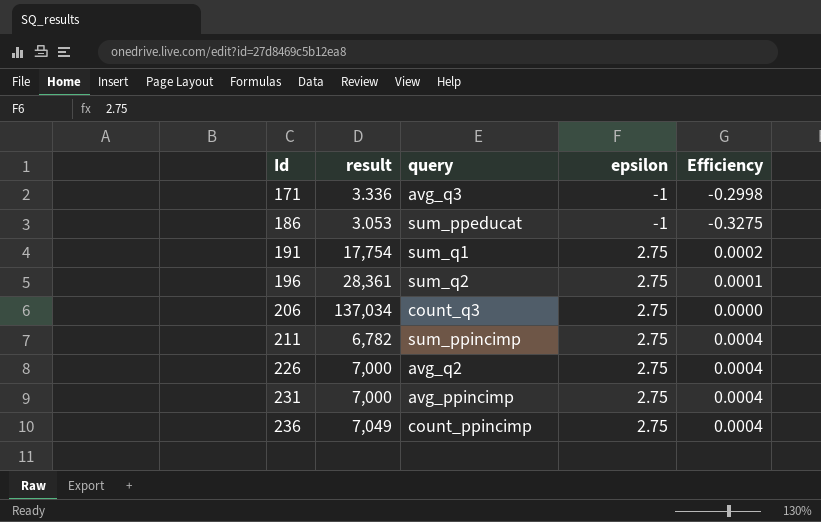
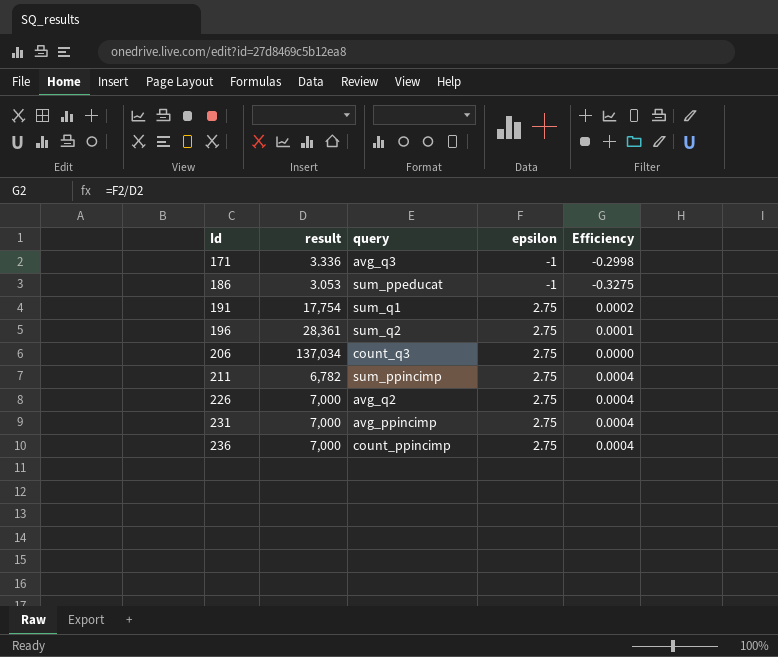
236 | result: 7,049 -> 7,000

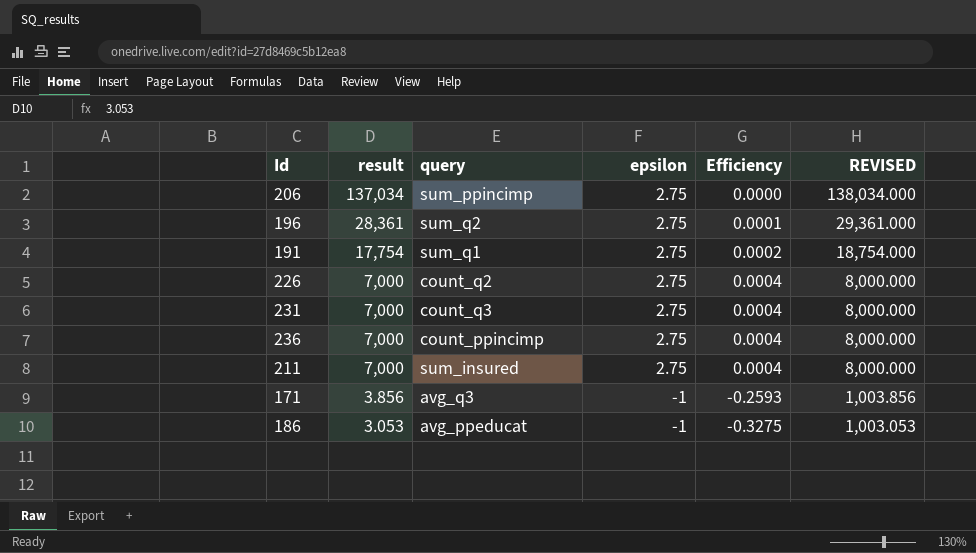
row order: Id ascending -> result descending
column REVISED | formula: none -> [result] + 1000
206 | query: count_q3 -> sum_ppincimp
226 | query: avg_q2 -> count_q2
231 | query: avg_ppincimp -> count_q3
211 | result: 6,782 -> 7,000
211 | query: sum_ppincimp -> sum_insured
171 | result: 3.336 -> 3.856
171 | Efficiency: -0.2998 -> -0.2593
186 | query: sum_ppeducat -> avg_ppeducat

